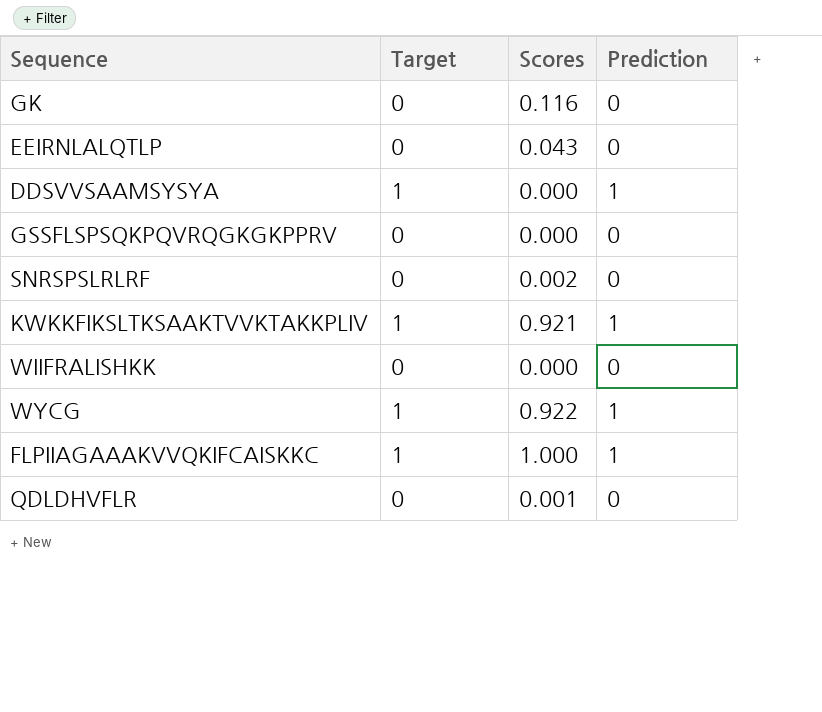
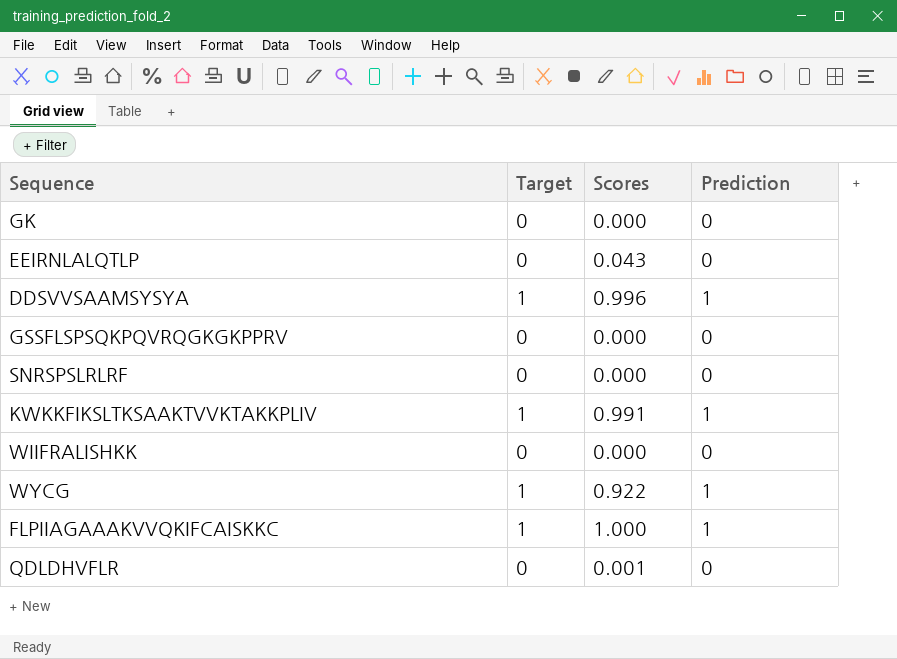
GK | Scores: 0.116 -> 0.000
DDSVVSAAMSYSYA | Scores: 0.000 -> 0.996
SNRSPSLRLRF | Scores: 0.002 -> 0.000
KWKKFIKSLTKSAAKTVVKTAKKPLIV | Scores: 0.921 -> 0.991

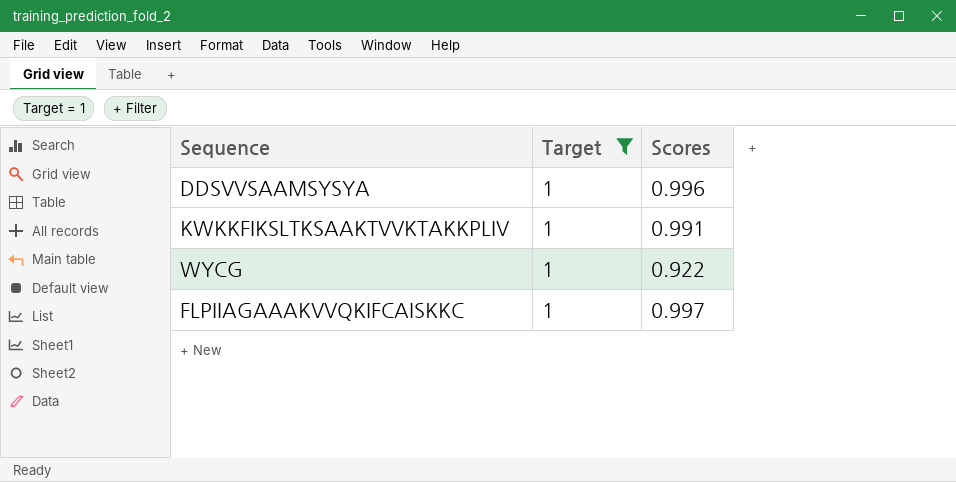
filter: none -> Target = 1
column Prediction | position: 4 -> none
FLPIIAGAAAKVVQKIFCAISKKC | Scores: 1.000 -> 0.997

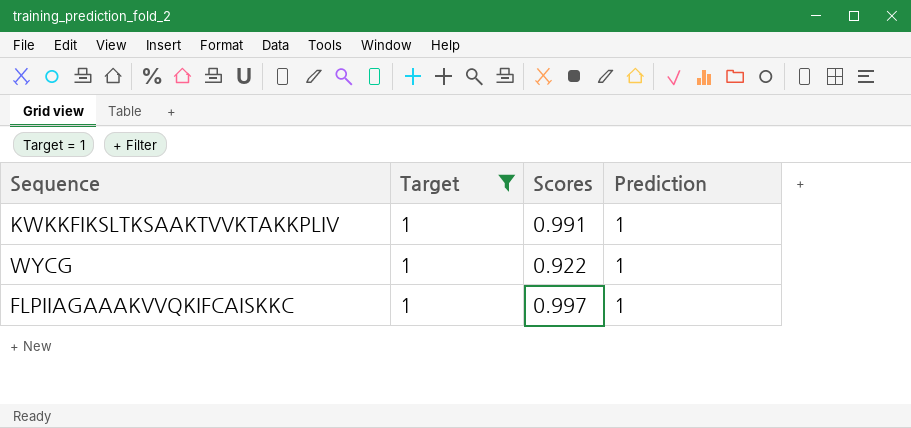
column Prediction | position: none -> 4
row DDSVVSAAMSYSYA: 1 | 0.996 -> none

